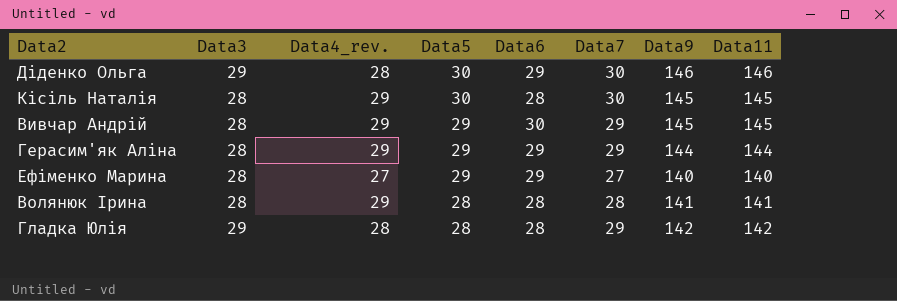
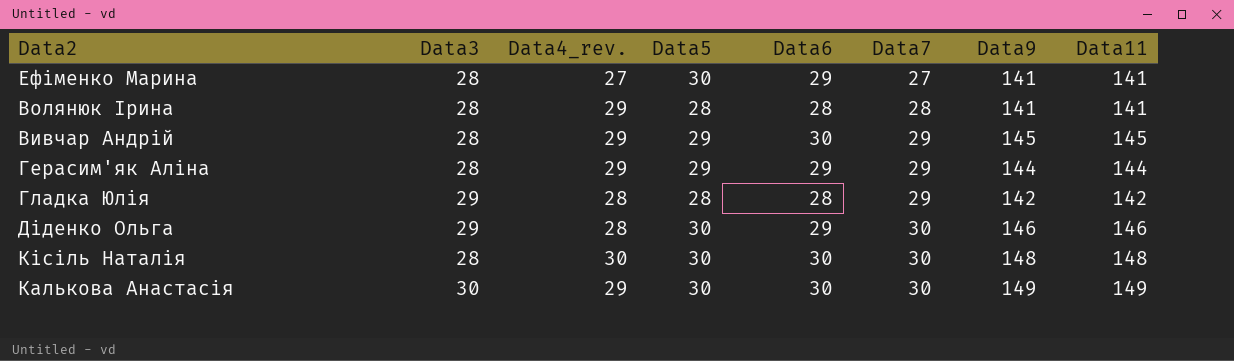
row order: Data5 descending -> Data7 ascending
Ефіменко Марина | Data5: 29 -> 30
Ефіменко Марина | Data9: 140 -> 141
Ефіменко Марина | Data11: 140 -> 141
Кісіль Наталія | Data4_rev.: 29 -> 30
Кісіль Наталія | Data6: 28 -> 30
Кісіль Наталія | Data9: 145 -> 148
Кісіль Наталія | Data11: 145 -> 148
row Калькова Анастасія: none -> 30 | 29 | 30 | 30 | 30 | 149 | 149

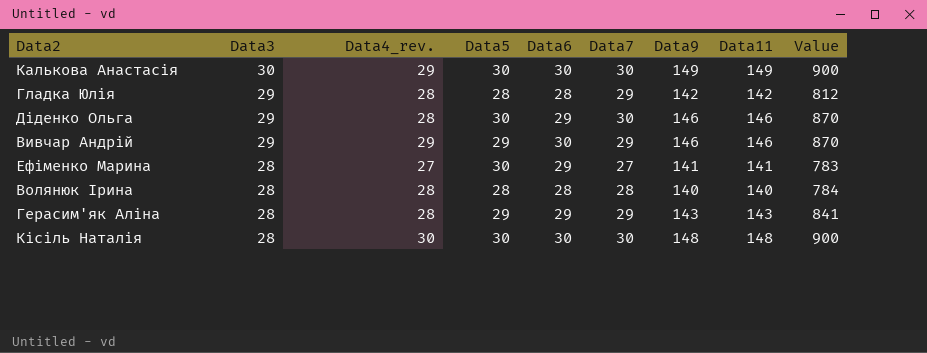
row order: Data7 ascending -> Data3 descending
column Value | formula: none -> [Data6] * [Data7]
Вивчар Андрій | Data3: 28 -> 29
Вивчар Андрій | Data9: 145 -> 146
Вивчар Андрій | Data11: 145 -> 146
Волянюк Ірина | Data4_rev.: 29 -> 28
Волянюк Ірина | Data9: 141 -> 140
Волянюк Ірина | Data11: 141 -> 140
Герасим'як Аліна | Data4_rev.: 29 -> 28
Герасим'як Аліна | Data9: 144 -> 143
Герасим'як Аліна | Data11: 144 -> 143

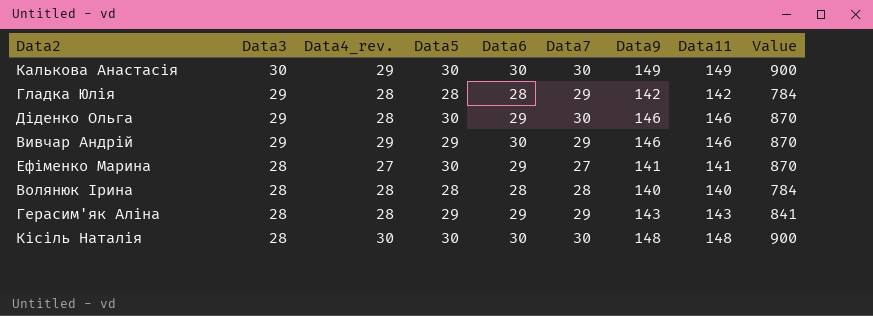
column Value | formula: [Data6] * [Data7] -> [Data5] * [Data6]

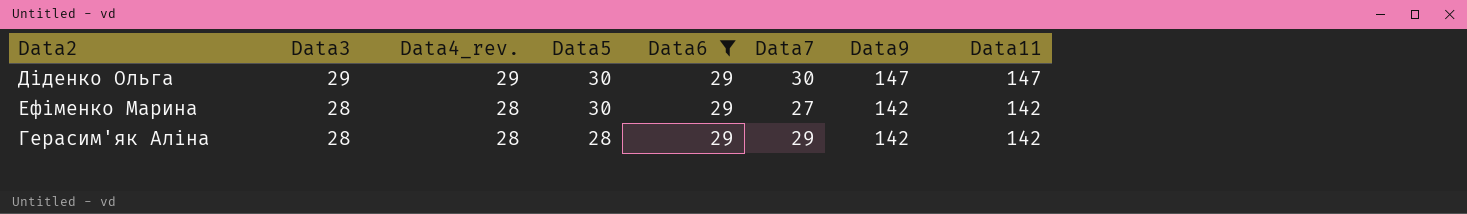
filter: none -> Data6 = 29
column Value | formula: [Data5] * [Data6] -> none
Діденко Ольга | Data4_rev.: 28 -> 29
Діденко Ольга | Data9: 146 -> 147
Діденко Ольга | Data11: 146 -> 147
Ефіменко Марина | Data4_rev.: 27 -> 28
Ефіменко Марина | Data9: 141 -> 142
Ефіменко Марина | Data11: 141 -> 142
Герасим'як Аліна | Data5: 29 -> 28
Герасим'як Аліна | Data9: 143 -> 142
Герасим'як Аліна | Data11: 143 -> 142

